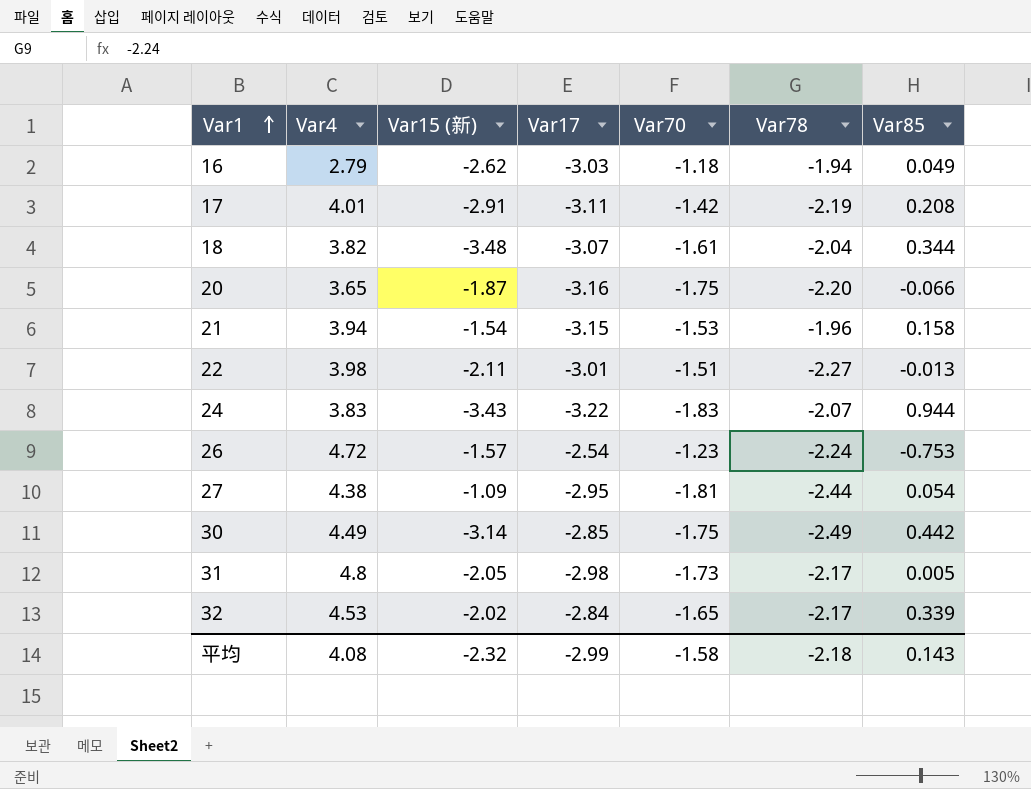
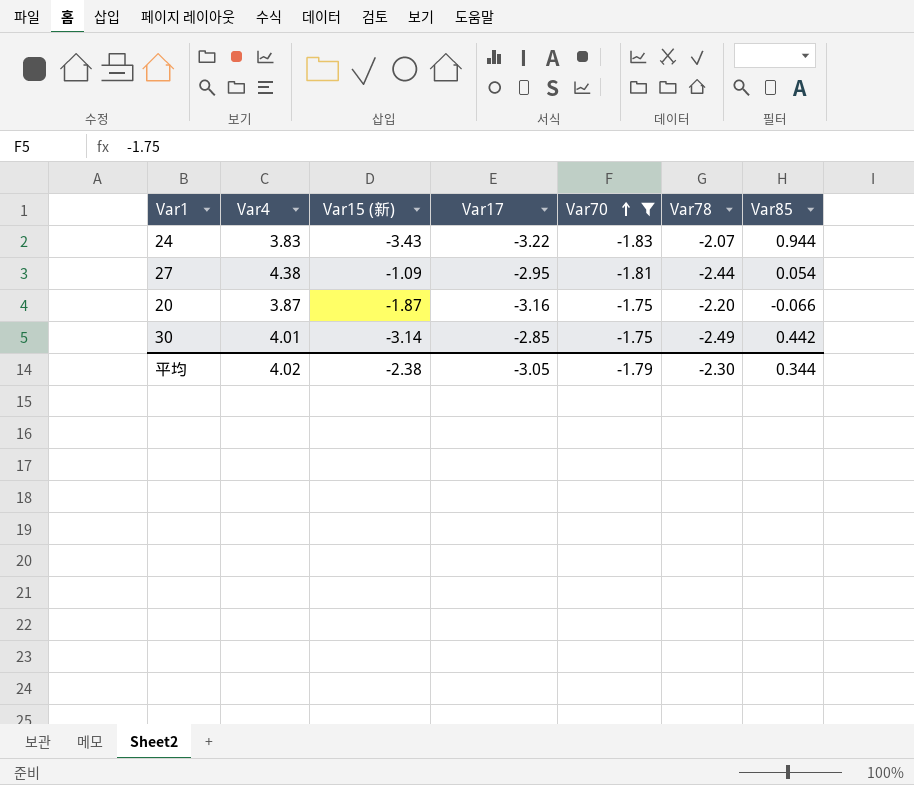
filter: none -> Var70 <= -1.75
row order: Var1 ascending -> Var70 ascending
20 | Var4: 3.65 -> 3.87
30 | Var4: 4.49 -> 4.01
平均 | Var4: 4.08 -> 4.02
平均 | Var15 (新): -2.32 -> -2.38
平均 | Var17: -2.99 -> -3.05
平均 | Var70: -1.58 -> -1.79
平均 | Var78: -2.18 -> -2.30
平均 | Var85: 0.143 -> 0.344

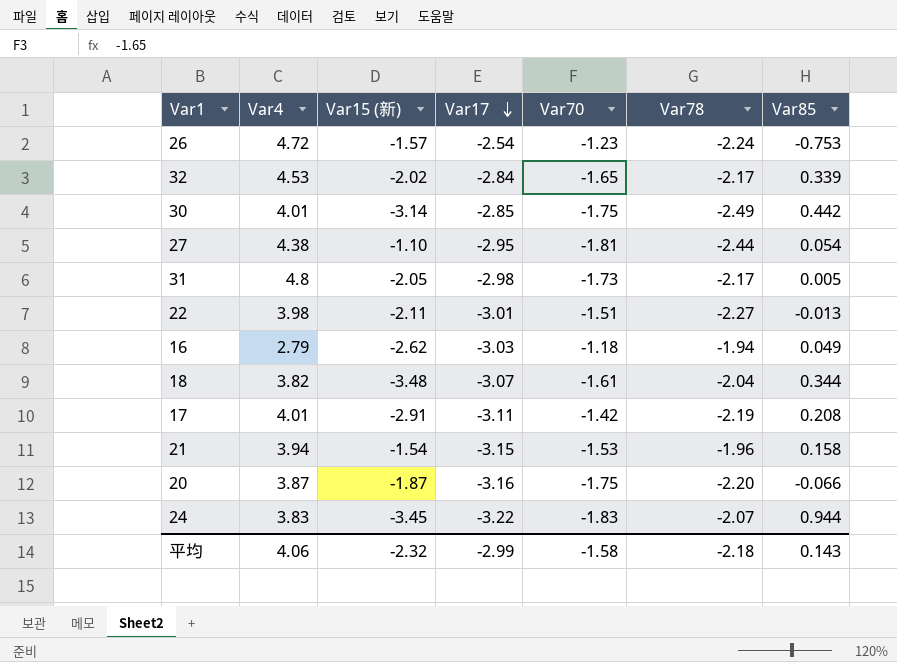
filter: Var70 <= -1.75 -> none
row order: Var70 ascending -> Var17 descending
27 | Var15 (新): -1.09 -> -1.10
24 | Var15 (新): -3.43 -> -3.45
平均 | Var4: 4.02 -> 4.06
平均 | Var15 (新): -2.38 -> -2.32
平均 | Var17: -3.05 -> -2.99
平均 | Var70: -1.79 -> -1.58
平均 | Var78: -2.30 -> -2.18
平均 | Var85: 0.344 -> 0.143

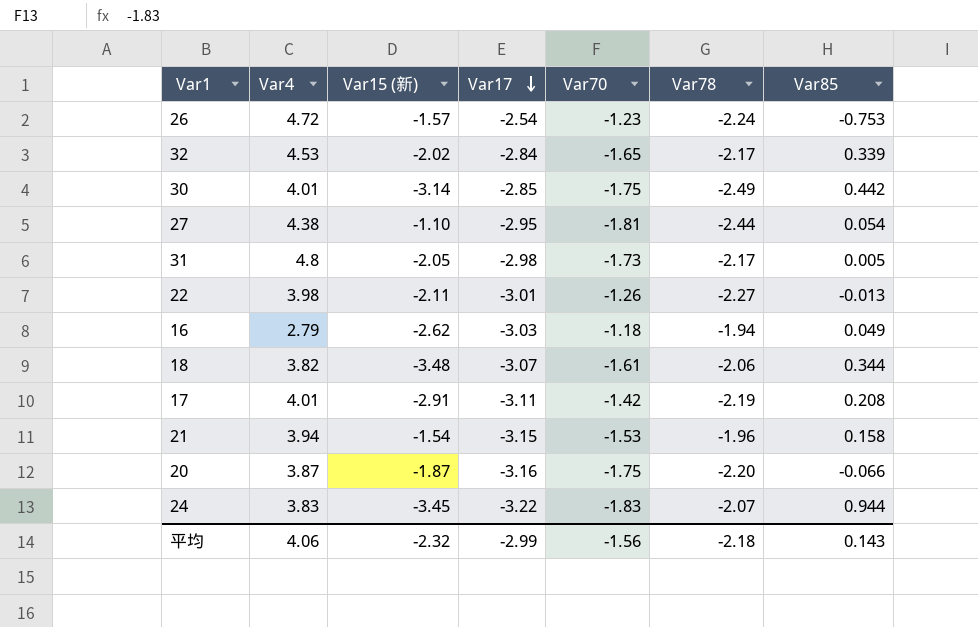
22 | Var70: -1.51 -> -1.26
18 | Var78: -2.04 -> -2.06
平均 | Var70: -1.58 -> -1.56

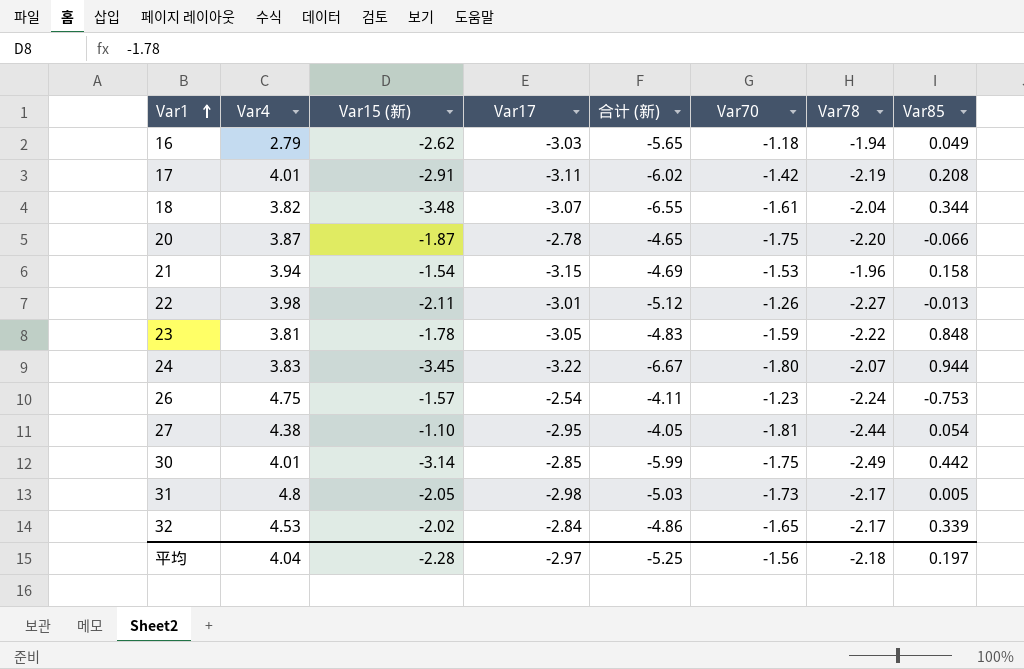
row order: Var17 descending -> Var1 ascending
column 合计 (新) | formula: none -> [Var15 (新)] + [Var17]
18 | Var78: -2.06 -> -2.04
20 | Var17: -3.16 -> -2.78
row 23: none -> 3.81 | -1.78 | -3.05 | -4.83 | -1.59 | -2.22 | 0.848
24 | Var70: -1.83 -> -1.80
26 | Var4: 4.72 -> 4.75
平均 | Var4: 4.06 -> 4.04
平均 | Var15 (新): -2.32 -> -2.28
平均 | Var17: -2.99 -> -2.97
平均 | Var85: 0.143 -> 0.197

